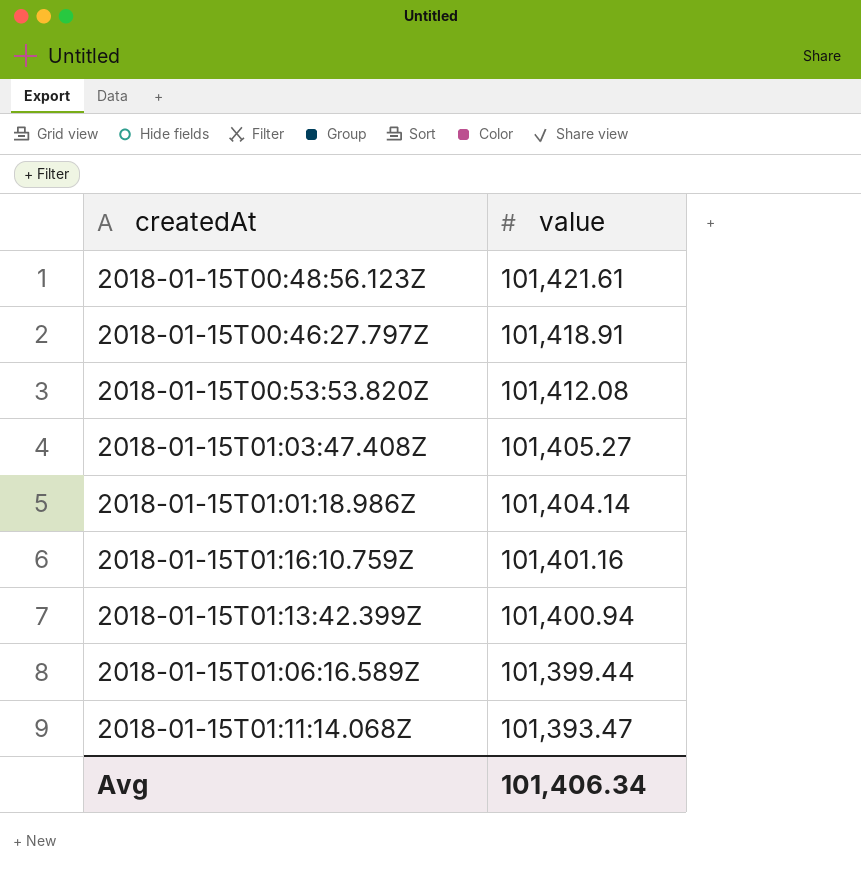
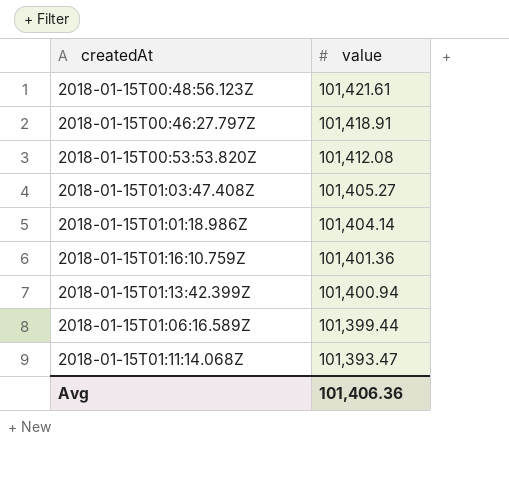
2018-01-15T01:16:10.759Z | value: 101,401.16 -> 101,401.36
Avg | value: 101,406.34 -> 101,406.36

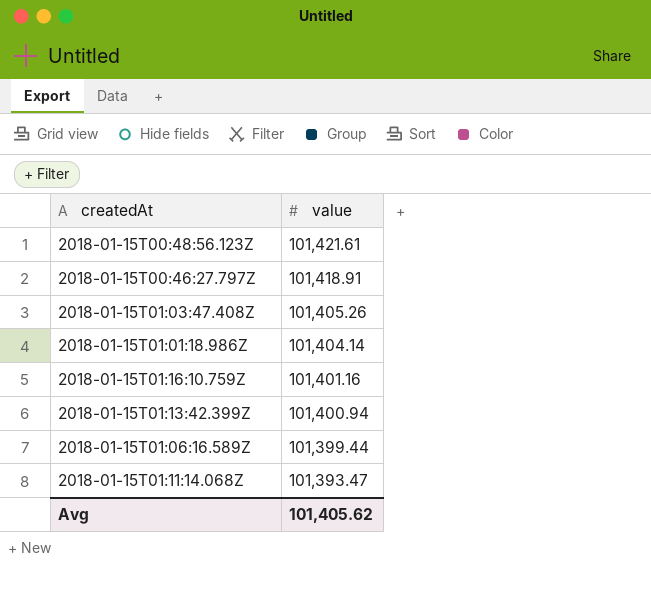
row 2018-01-15T00:53:53.820Z: 101,412.08 -> none
2018-01-15T01:03:47.408Z | value: 101,405.27 -> 101,405.26
2018-01-15T01:16:10.759Z | value: 101,401.36 -> 101,401.16
Avg | value: 101,406.36 -> 101,405.62

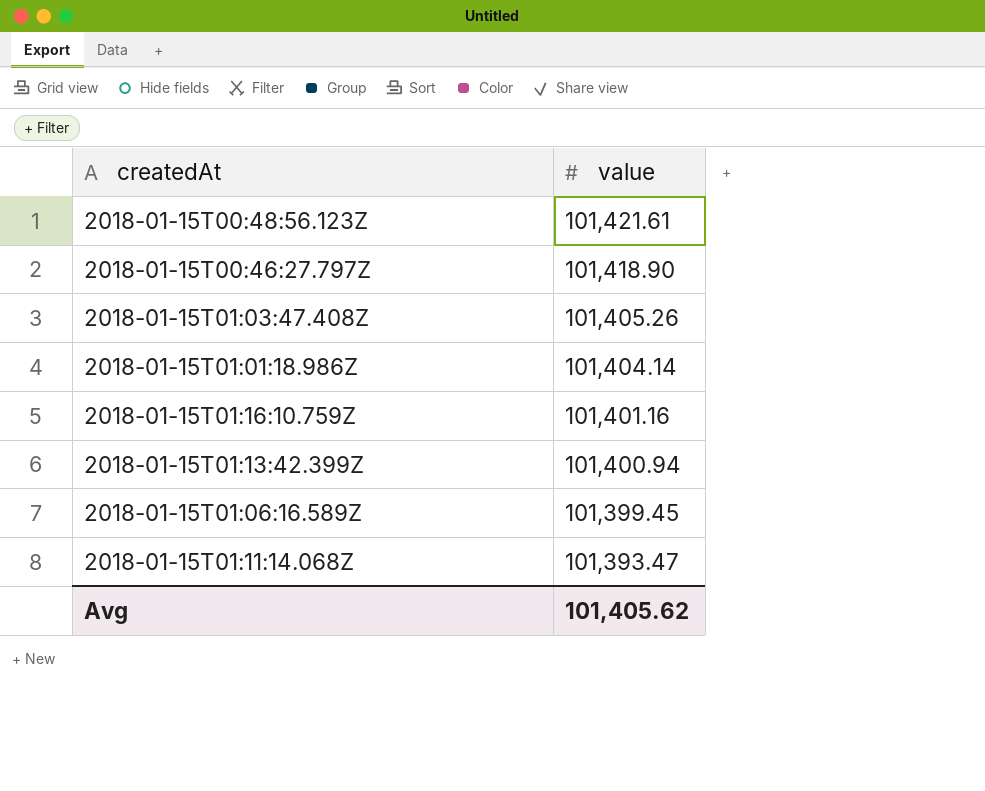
2018-01-15T00:46:27.797Z | value: 101,418.91 -> 101,418.90
2018-01-15T01:06:16.589Z | value: 101,399.44 -> 101,399.45

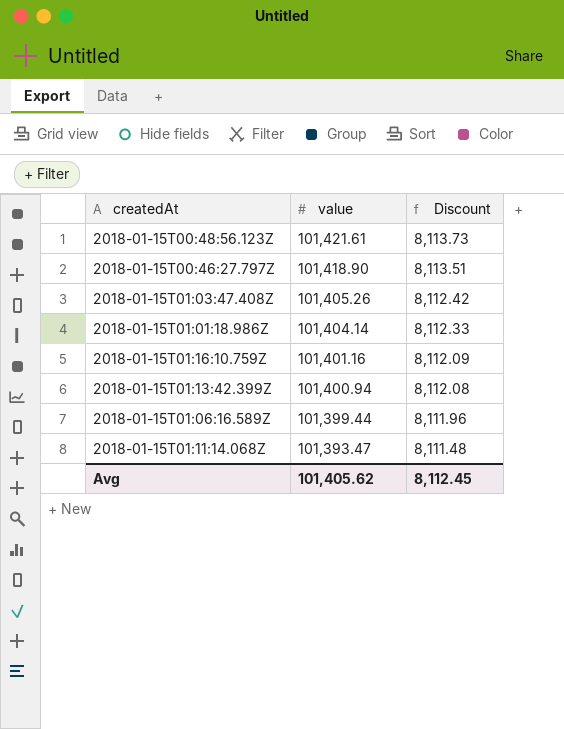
column Discount | formula: none -> [value] * 0.08
2018-01-15T01:06:16.589Z | value: 101,399.45 -> 101,399.44

